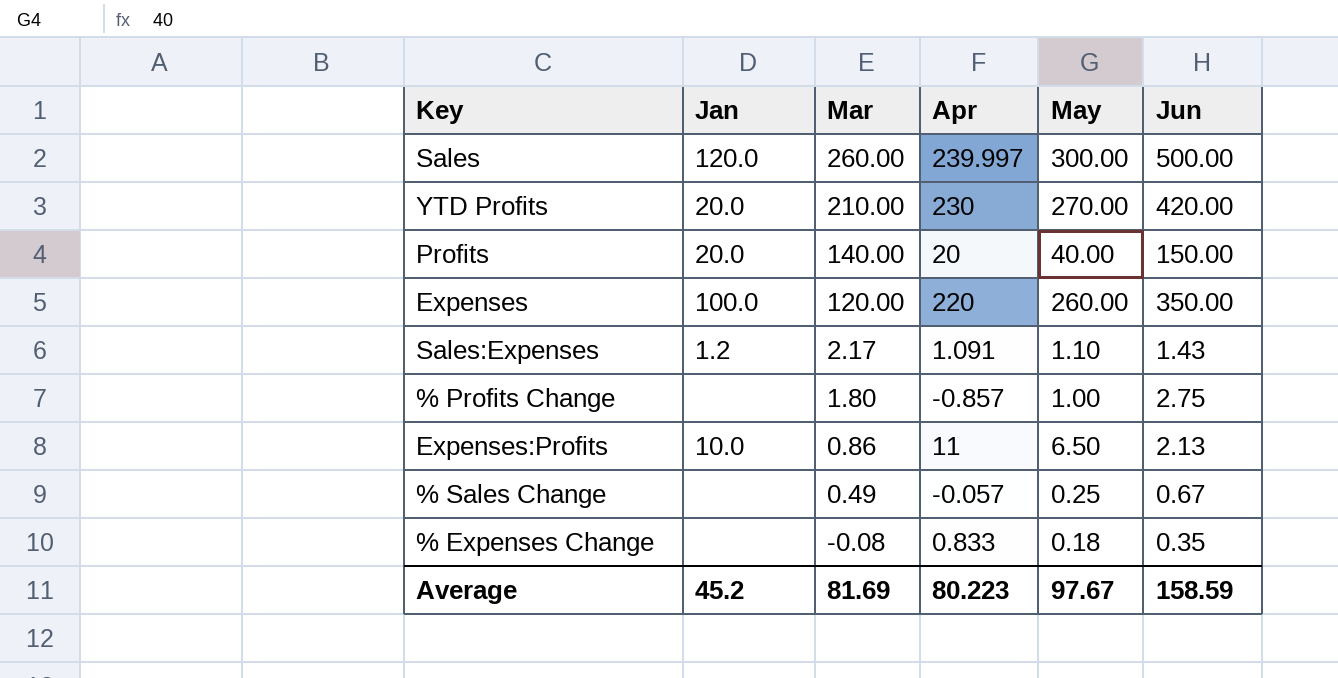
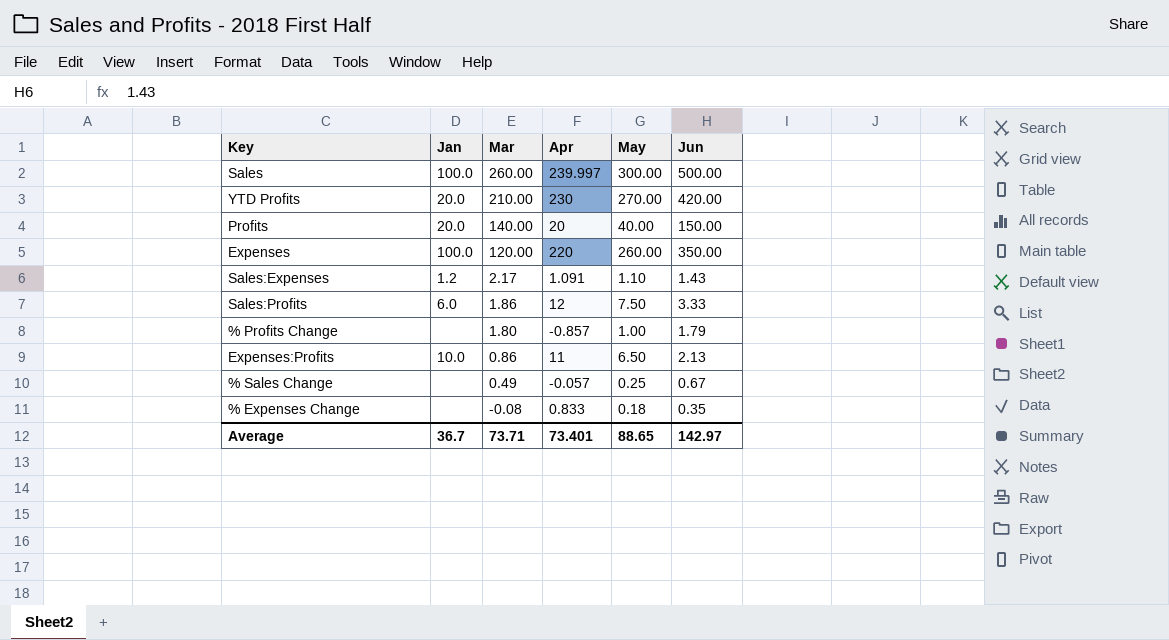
Sales | Jan: 120.0 -> 100.0
row Sales:Profits: none -> 6.0 | 1.86 | 12 | 7.50 | 3.33
% Profits Change | Jun: 2.75 -> 1.79
Average | Jan: 45.2 -> 36.7
Average | Mar: 81.69 -> 73.71
Average | Apr: 80.223 -> 73.401
Average | May: 97.67 -> 88.65
Average | Jun: 158.59 -> 142.97

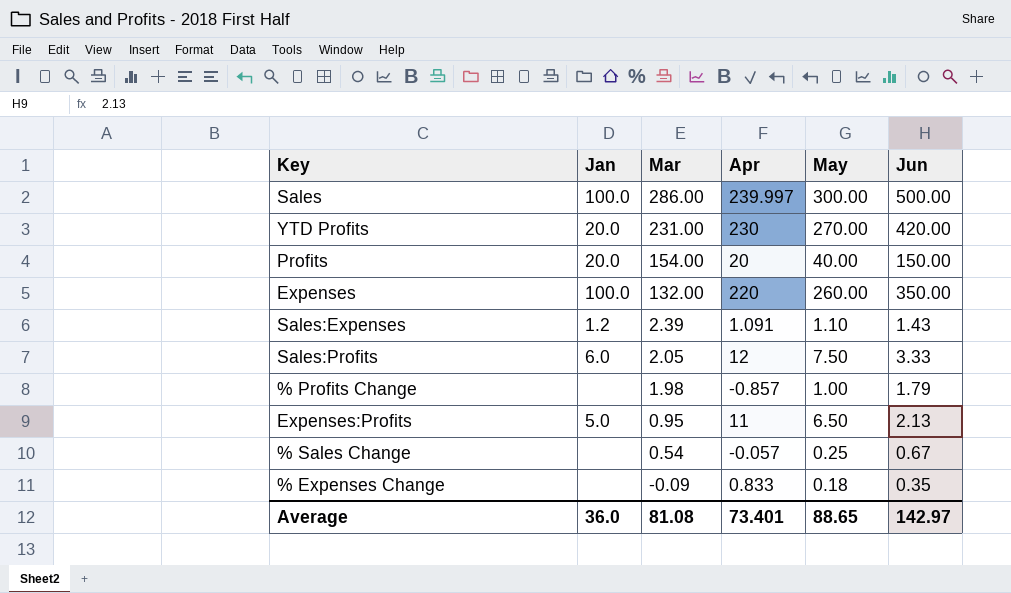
Sales | Mar: 260.00 -> 286.00
YTD Profits | Mar: 210.00 -> 231.00
Profits | Mar: 140.00 -> 154.00
Expenses | Mar: 120.00 -> 132.00
Sales:Expenses | Mar: 2.17 -> 2.39
Sales:Profits | Mar: 1.86 -> 2.05
% Profits Change | Mar: 1.80 -> 1.98
Expenses:Profits | Jan: 10.0 -> 5.0
Expenses:Profits | Mar: 0.86 -> 0.95
% Sales Change | Mar: 0.49 -> 0.54
% Expenses Change | Mar: -0.08 -> -0.09
Average | Jan: 36.7 -> 36.0
Average | Mar: 73.71 -> 81.08

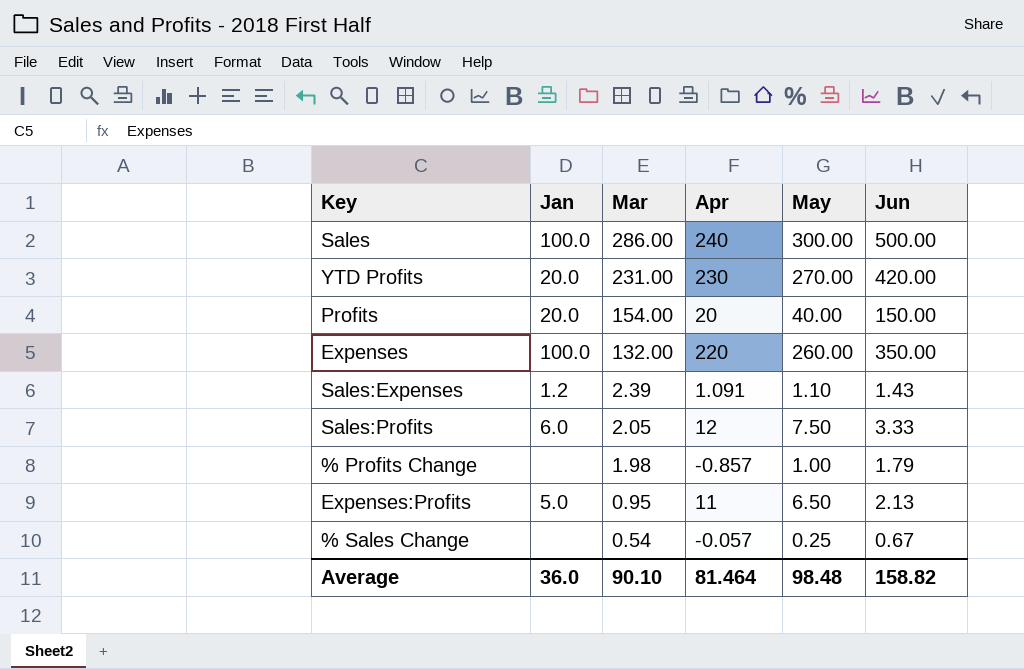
row % Expenses Change: none | -0.09 | 0.833 | 0.18 | 0.35 -> none
Sales | Apr: 239.997 -> 240
Average | Mar: 81.08 -> 90.10
Average | Apr: 73.401 -> 81.464
Average | May: 88.65 -> 98.48
Average | Jun: 142.97 -> 158.82

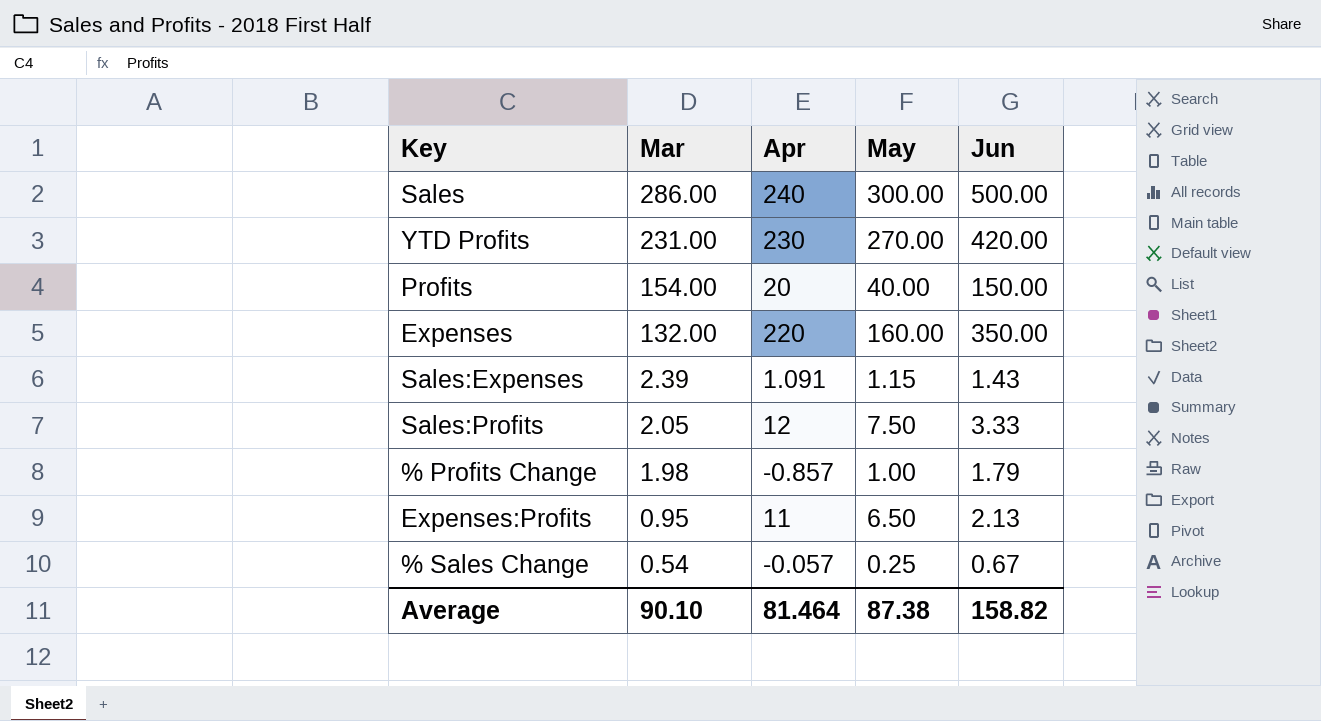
column Jan | position: 2 -> none
Expenses | May: 260.00 -> 160.00
Sales:Expenses | May: 1.10 -> 1.15
Average | May: 98.48 -> 87.38

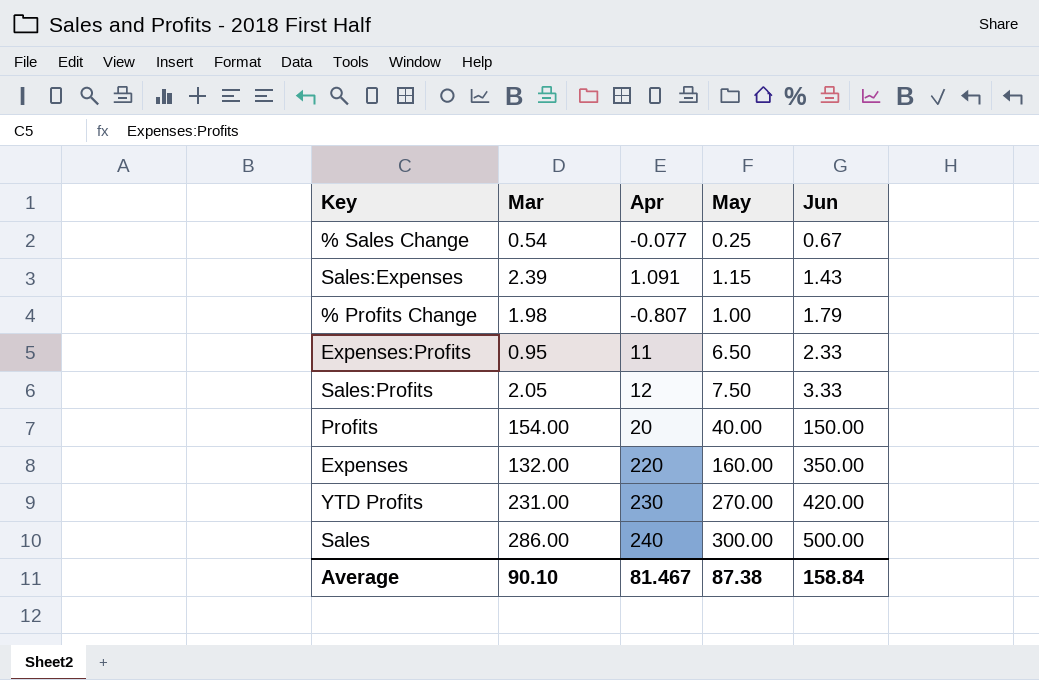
row order: Mar descending -> Jun ascending
% Sales Change | Apr: -0.057 -> -0.077
% Profits Change | Apr: -0.857 -> -0.807
Expenses:Profits | Jun: 2.13 -> 2.33
Average | Apr: 81.464 -> 81.467
Average | Jun: 158.82 -> 158.84

